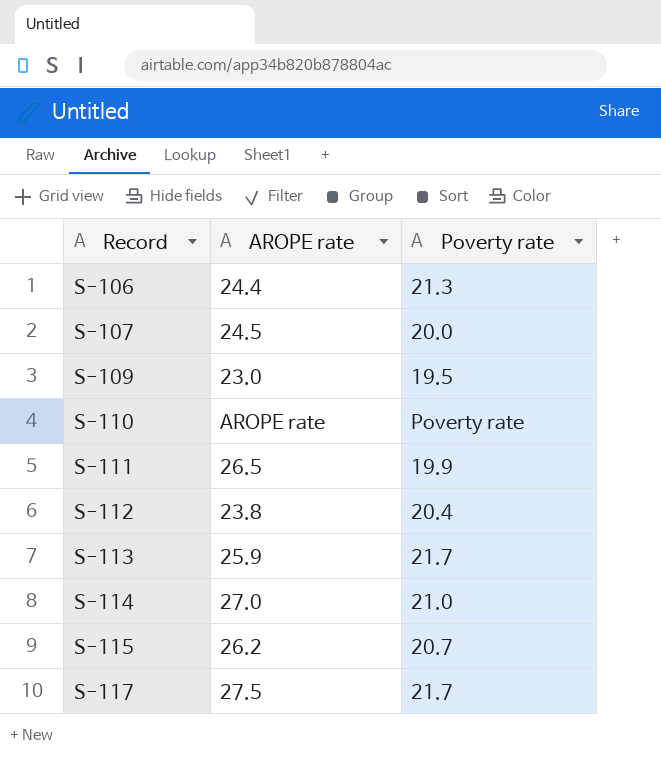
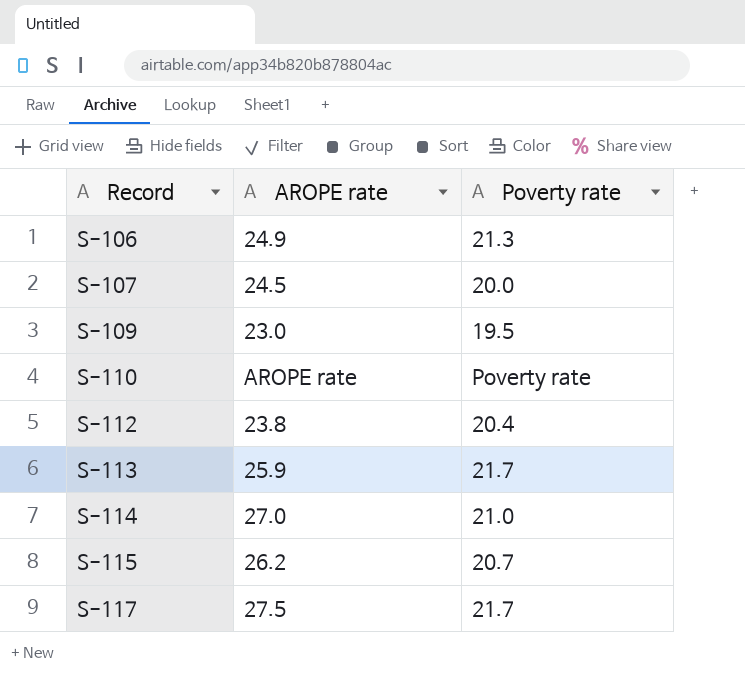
row S-111: 26.5 | 19.9 -> none
S-106 | AROPE rate: 24.4 -> 24.9

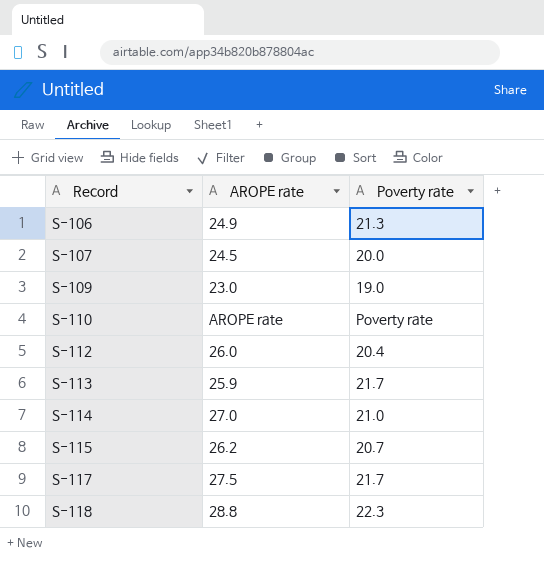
S-109 | Poverty rate: 19.5 -> 19.0
S-112 | AROPE rate: 23.8 -> 26.0
row S-118: none -> 28.8 | 22.3

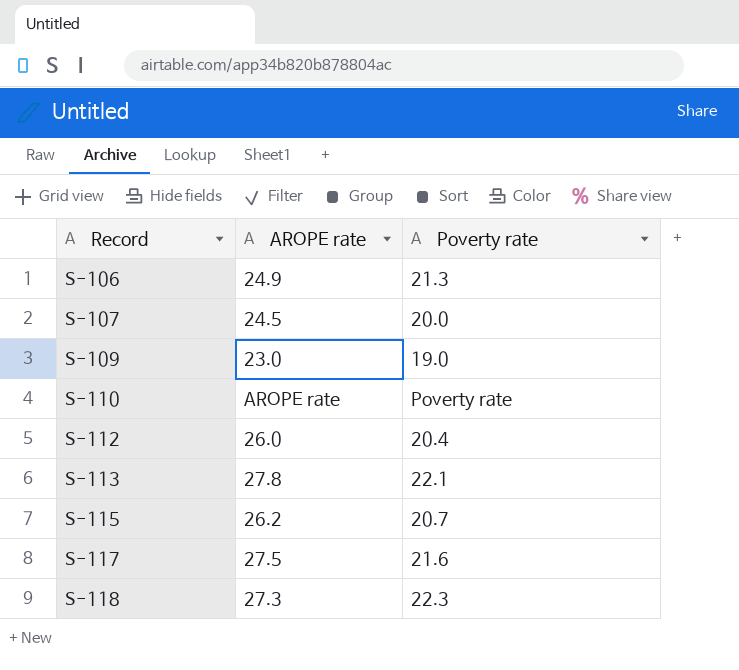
row S-114: 27.0 | 21.0 -> none
S-113 | AROPE rate: 25.9 -> 27.8
S-113 | Poverty rate: 21.7 -> 22.1
S-117 | Poverty rate: 21.7 -> 21.6
S-118 | AROPE rate: 28.8 -> 27.3

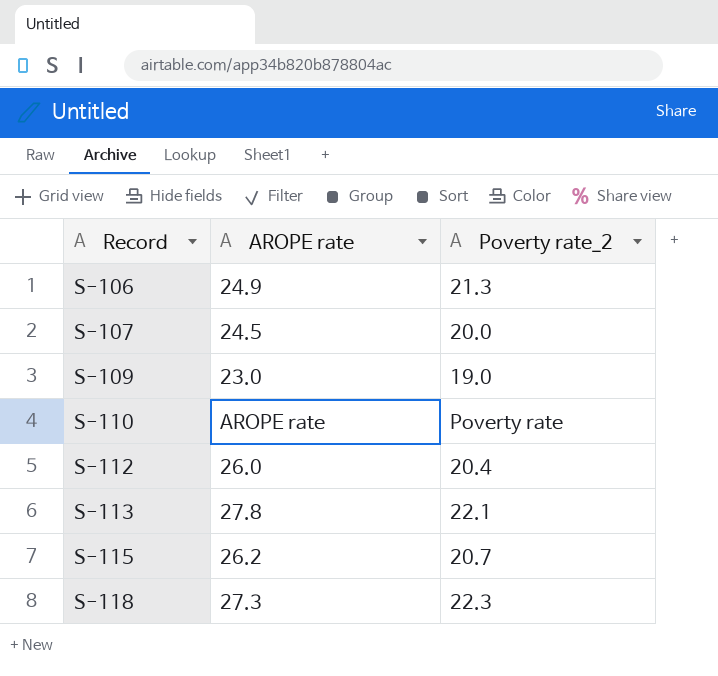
column name: Poverty rate -> Poverty rate_2
row S-117: 27.5 | 21.6 -> none

